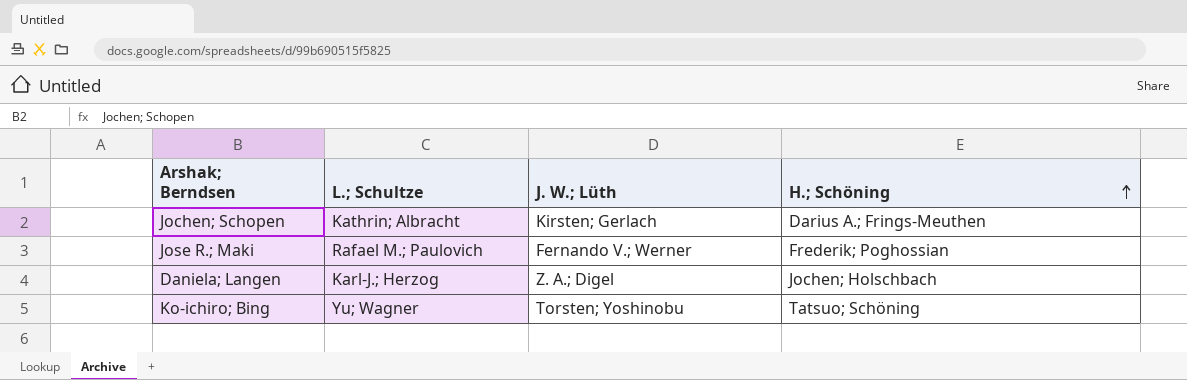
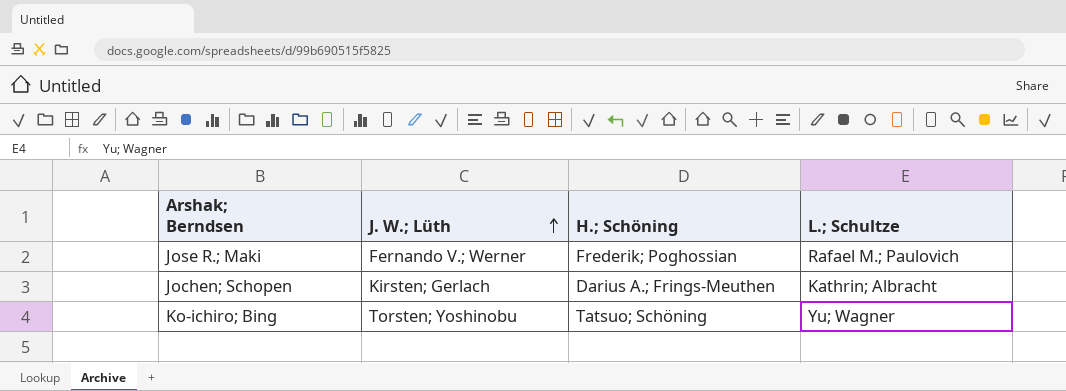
row order: H.; Schöning ascending -> J. W.; Lüth ascending
column L.; Schultze | position: 2 -> 4
row Daniela; Langen: Karl-J.; Herzog | Z. A.; Digel | Jochen; Holschbach -> none

